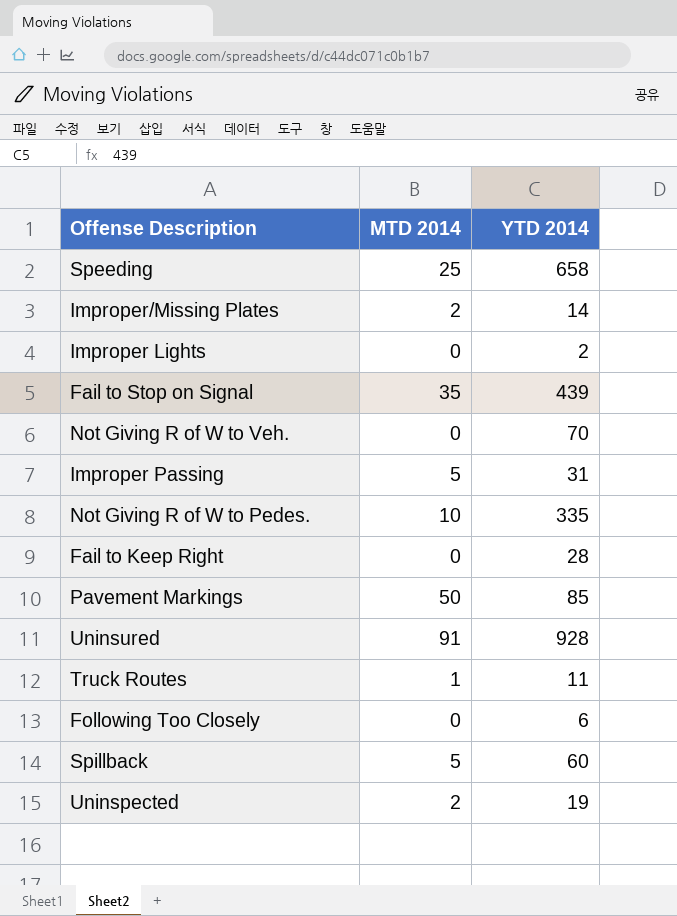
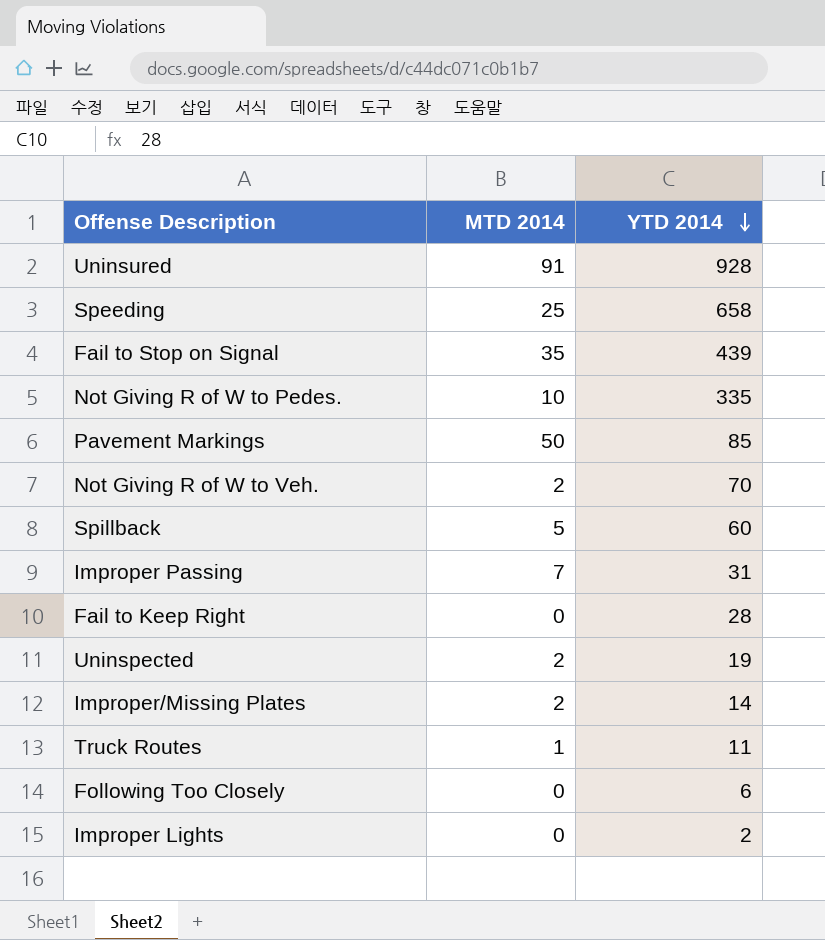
row order: none -> YTD 2014 descending
Not Giving R of W to Veh. | MTD 2014: 0 -> 2
Improper Passing | MTD 2014: 5 -> 7

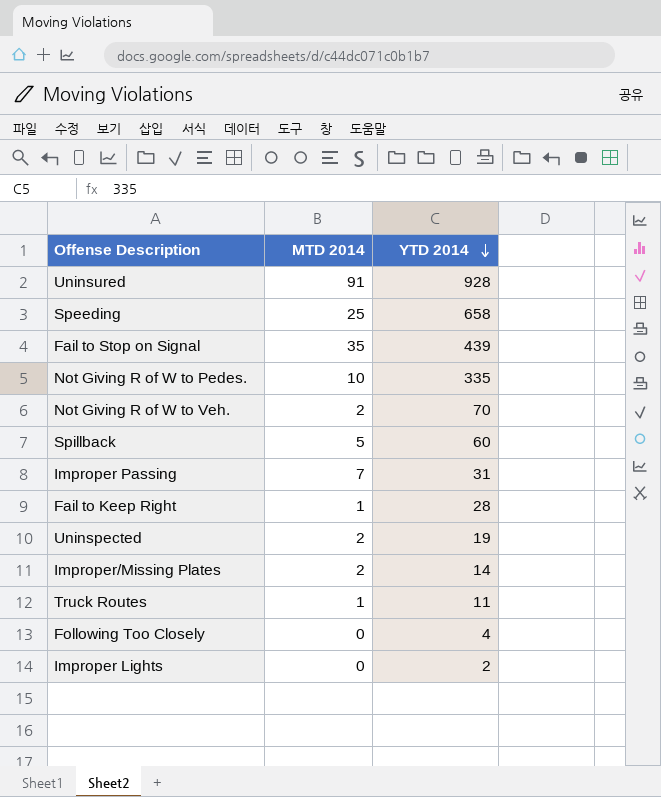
row Pavement Markings: 50 | 85 -> none
Fail to Keep Right | MTD 2014: 0 -> 1
Following Too Closely | YTD 2014: 6 -> 4

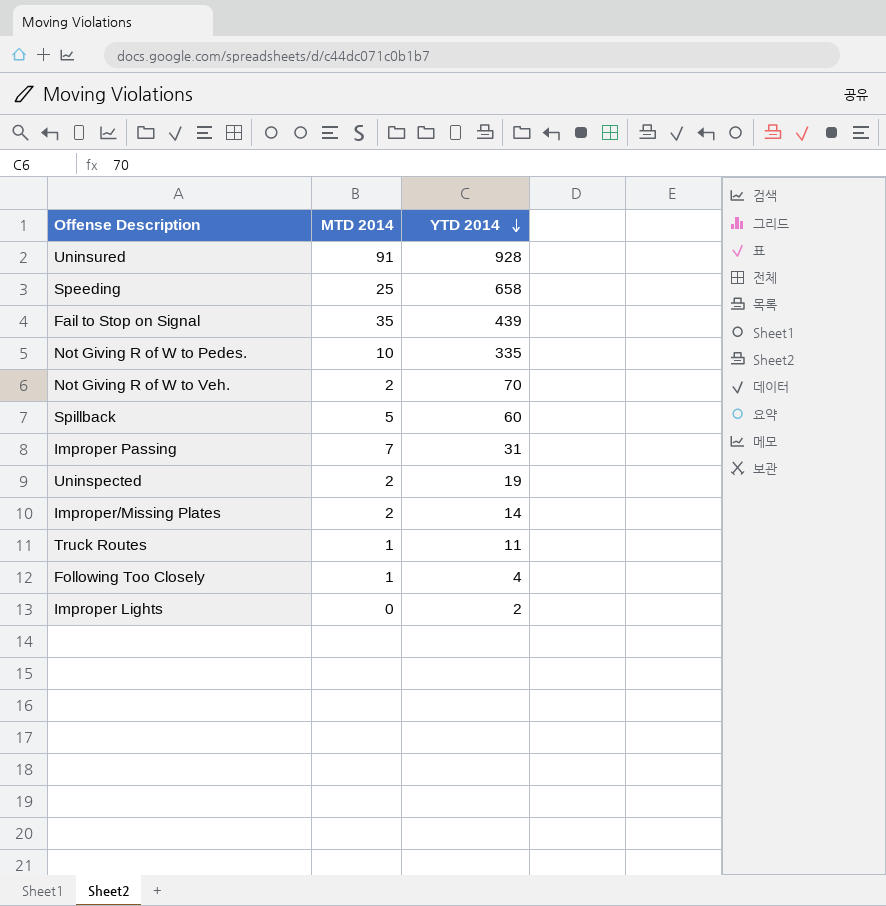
row Fail to Keep Right: 1 | 28 -> none
Following Too Closely | MTD 2014: 0 -> 1

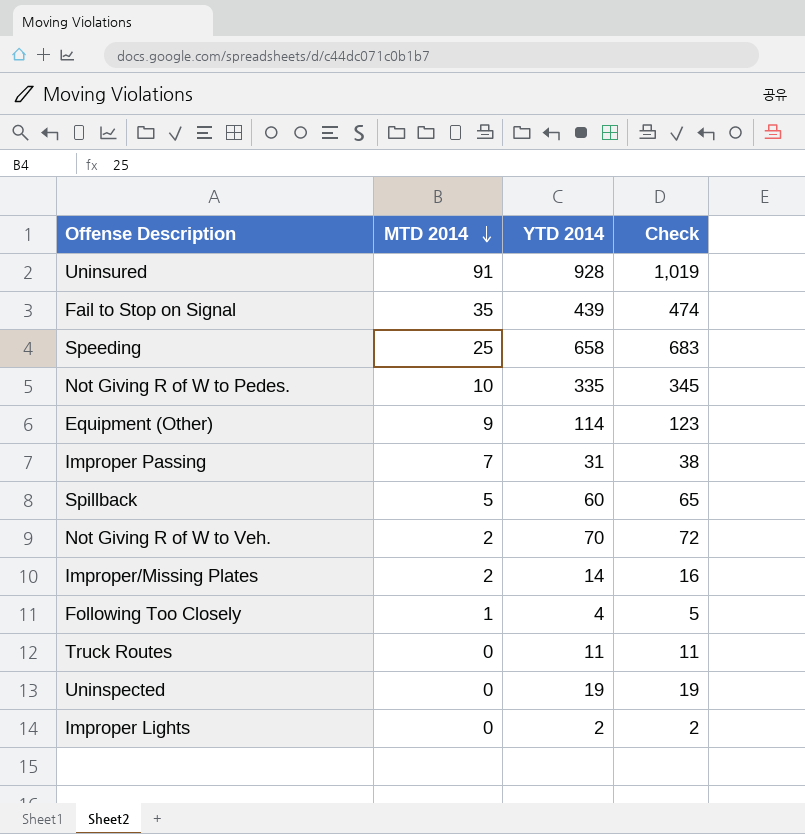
row order: YTD 2014 descending -> MTD 2014 descending
column Check | formula: none -> [MTD 2014] + [YTD 2014]
row Equipment (Other): none -> 9 | 114 | 123
Truck Routes | MTD 2014: 1 -> 0
Uninspected | MTD 2014: 2 -> 0

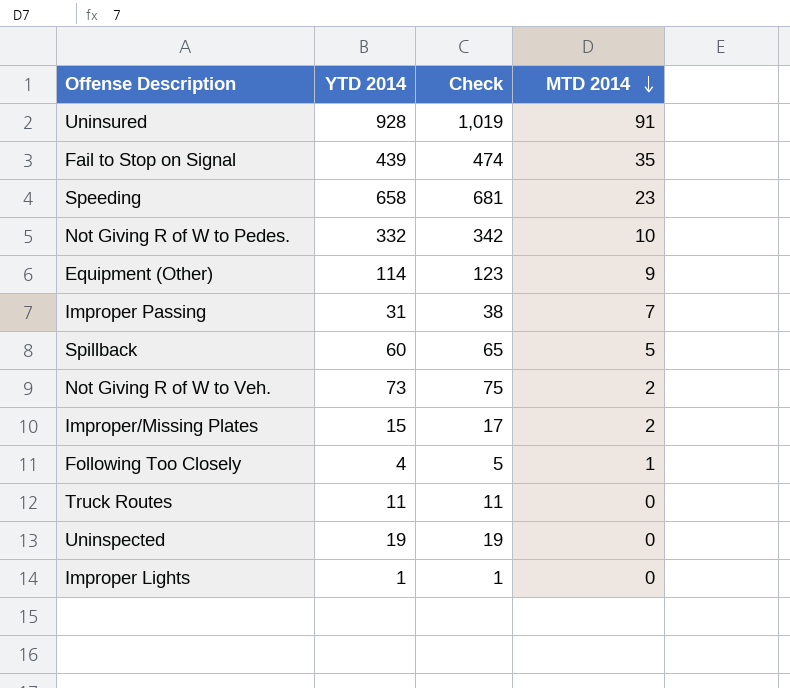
column MTD 2014 | position: 2 -> 4
Speeding | Check: 683 -> 681
Speeding | MTD 2014: 25 -> 23
Not Giving R of W to Pedes. | YTD 2014: 335 -> 332
Not Giving R of W to Pedes. | Check: 345 -> 342
Not Giving R of W to Veh. | YTD 2014: 70 -> 73
Not Giving R of W to Veh. | Check: 72 -> 75
Improper/Missing Plates | YTD 2014: 14 -> 15
Improper/Missing Plates | Check: 16 -> 17
Improper Lights | YTD 2014: 2 -> 1
Improper Lights | Check: 2 -> 1

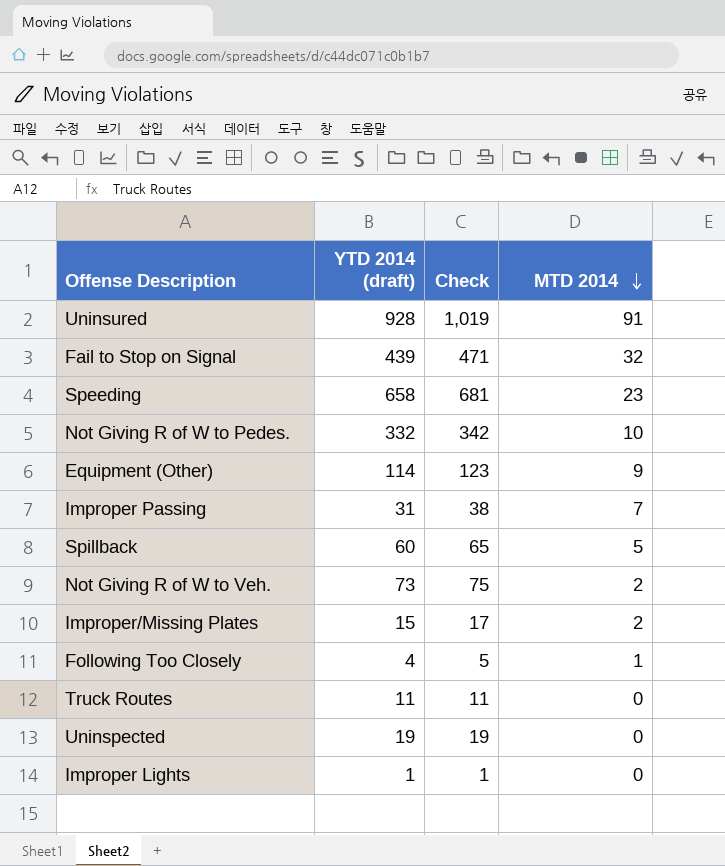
column name: YTD 2014 -> YTD 2014 (draft)
Fail to Stop on Signal | Check: 474 -> 471
Fail to Stop on Signal | MTD 2014: 35 -> 32

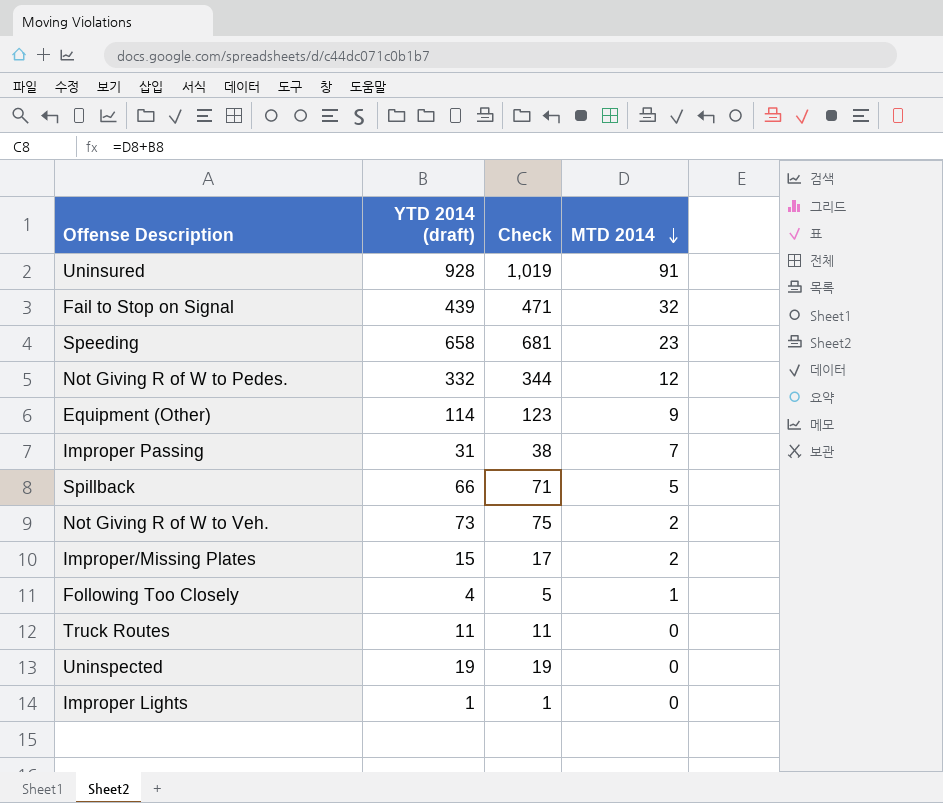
Not Giving R of W to Pedes. | Check: 342 -> 344
Not Giving R of W to Pedes. | MTD 2014: 10 -> 12
Spillback | YTD 2014 (draft): 60 -> 66
Spillback | Check: 65 -> 71

